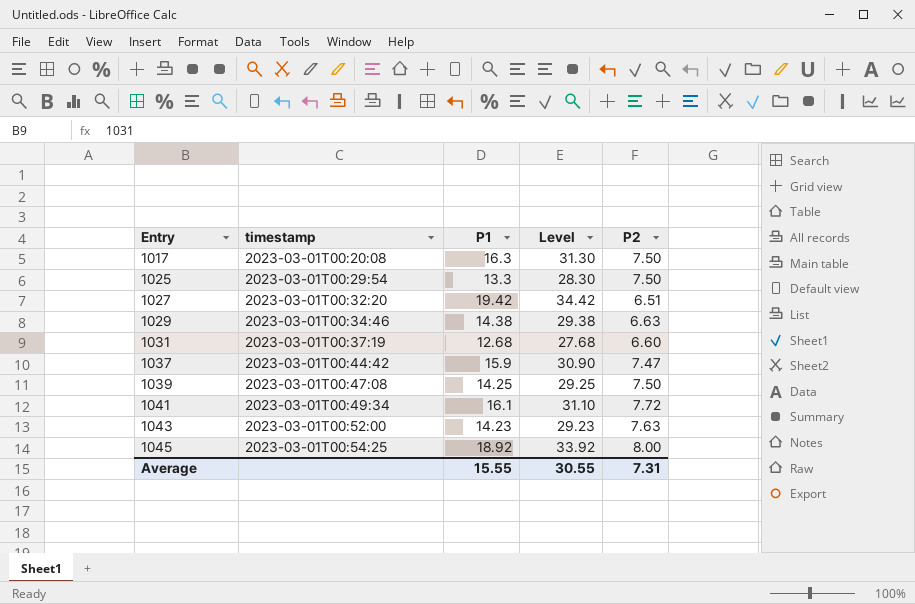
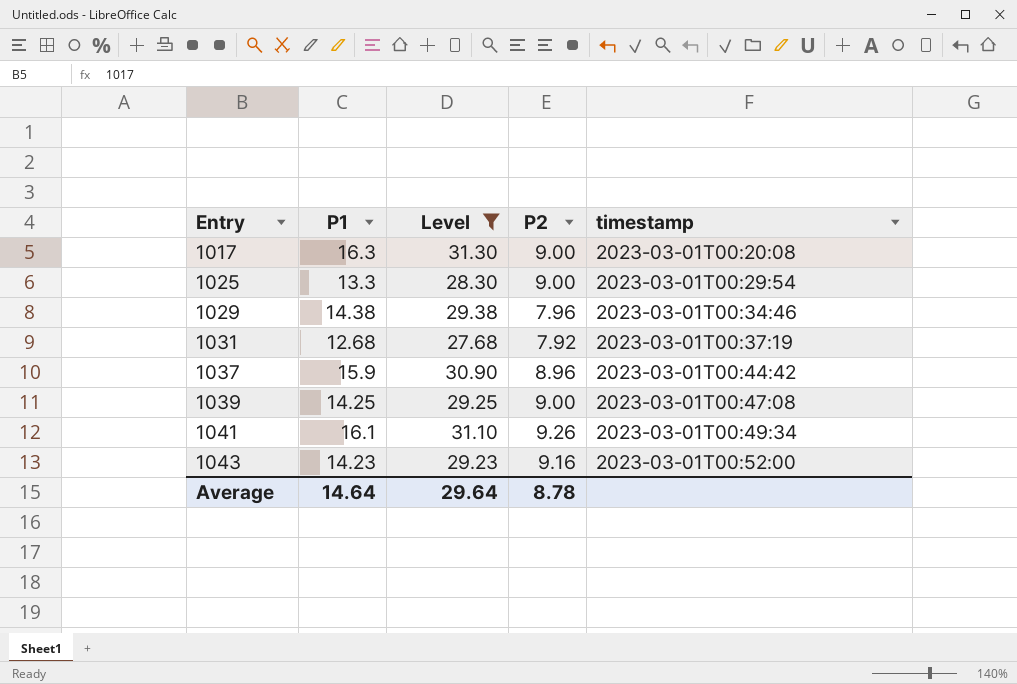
filter: none -> Level <= 31.30
column timestamp | position: 2 -> 5
1017 | P2: 7.50 -> 9.00
1025 | P2: 7.50 -> 9.00
1029 | P2: 6.63 -> 7.96
1031 | P2: 6.60 -> 7.92
1037 | P2: 7.47 -> 8.96
1039 | P2: 7.50 -> 9.00
1041 | P2: 7.72 -> 9.26
1043 | P2: 7.63 -> 9.16
Average | P1: 15.55 -> 14.64
Average | Level: 30.55 -> 29.64
Average | P2: 7.31 -> 8.78

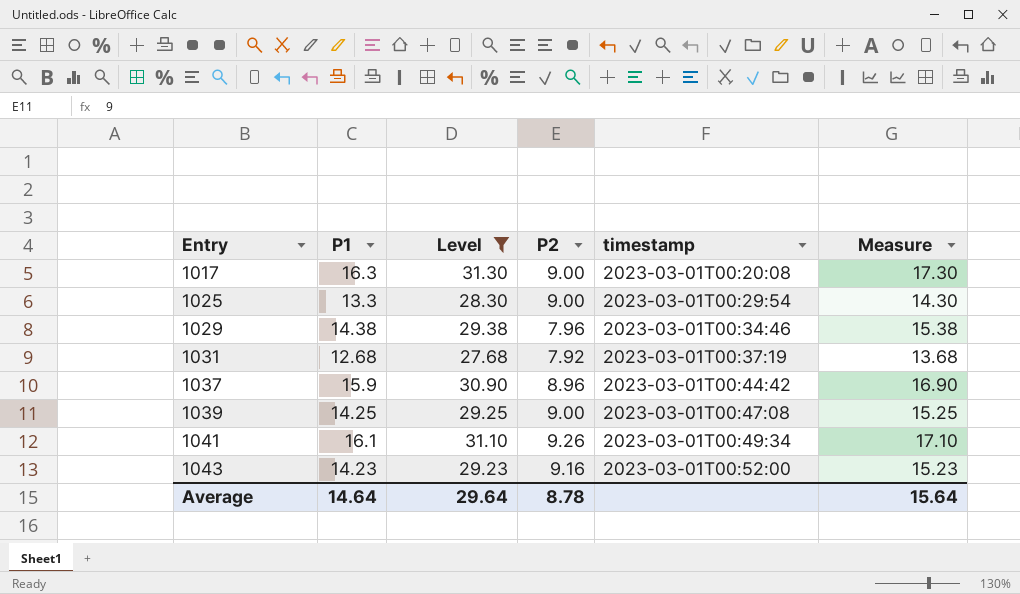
column Measure | formula: none -> [P1] + 1

